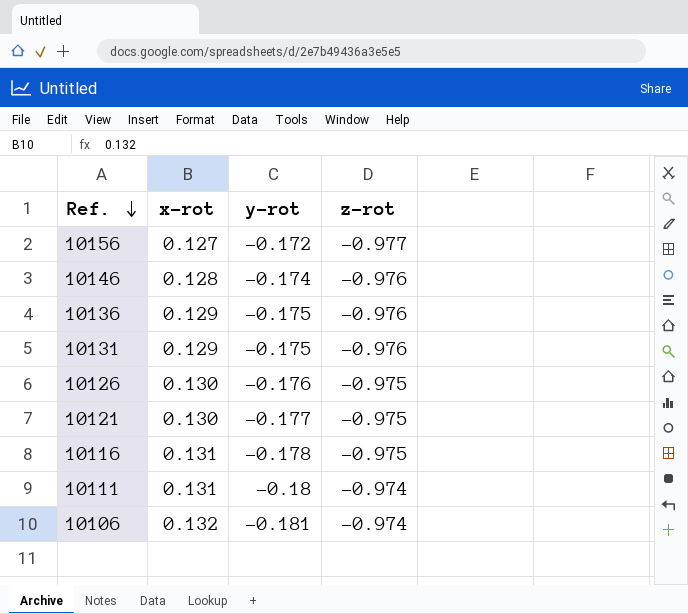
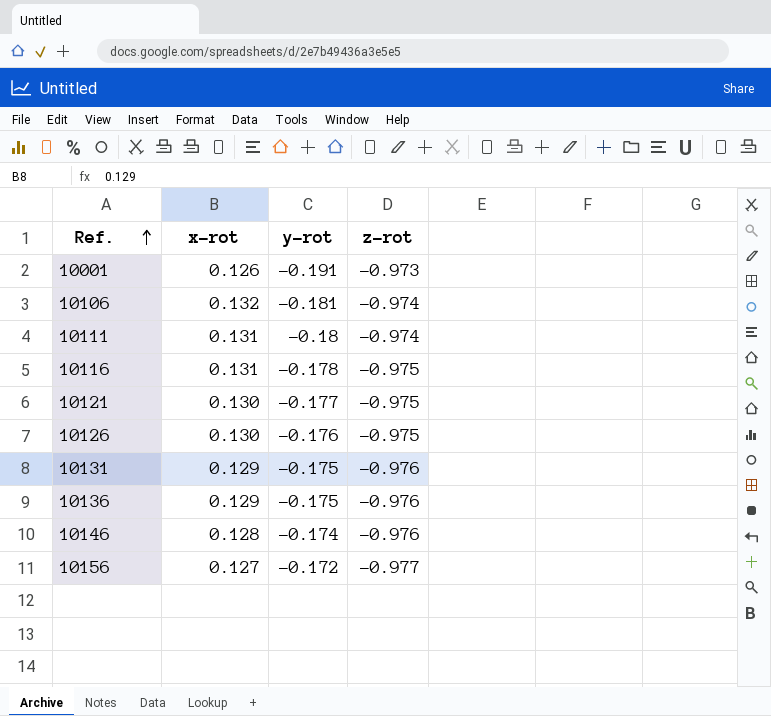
row order: Ref. descending -> Ref. ascending
row 10001: none -> 0.126 | -0.191 | -0.973

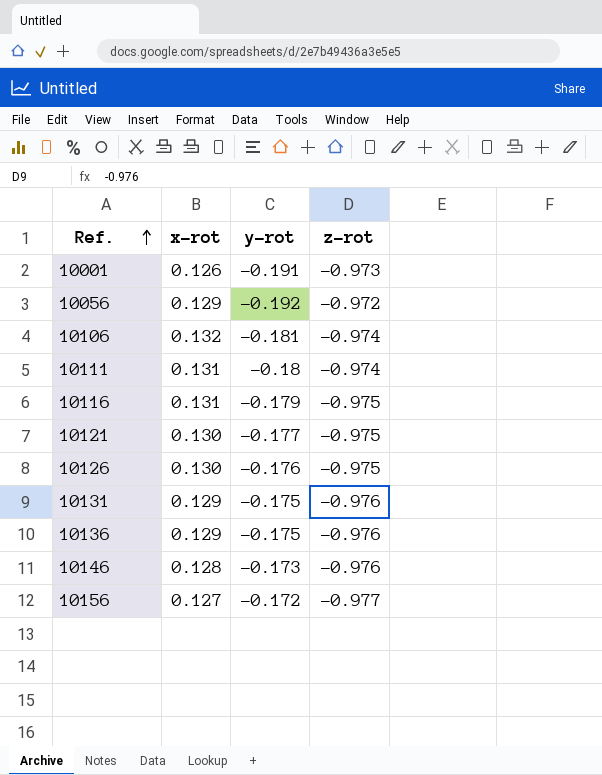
row 10056: none -> 0.129 | -0.192 | -0.972
10116 | y-rot: -0.178 -> -0.179
10146 | y-rot: -0.174 -> -0.173

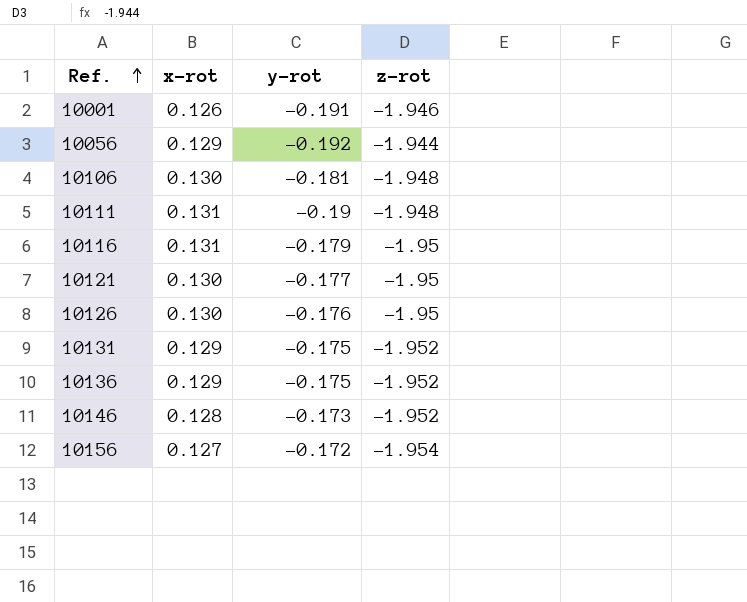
10001 | z-rot: -0.973 -> -1.946
10056 | z-rot: -0.972 -> -1.944
10106 | x-rot: 0.132 -> 0.130
10106 | z-rot: -0.974 -> -1.948
10111 | y-rot: -0.18 -> -0.19
10111 | z-rot: -0.974 -> -1.948
10116 | z-rot: -0.975 -> -1.95
10121 | z-rot: -0.975 -> -1.95
10126 | z-rot: -0.975 -> -1.95
10131 | z-rot: -0.976 -> -1.952
10136 | z-rot: -0.976 -> -1.952
10146 | z-rot: -0.976 -> -1.952
10156 | z-rot: -0.977 -> -1.954

